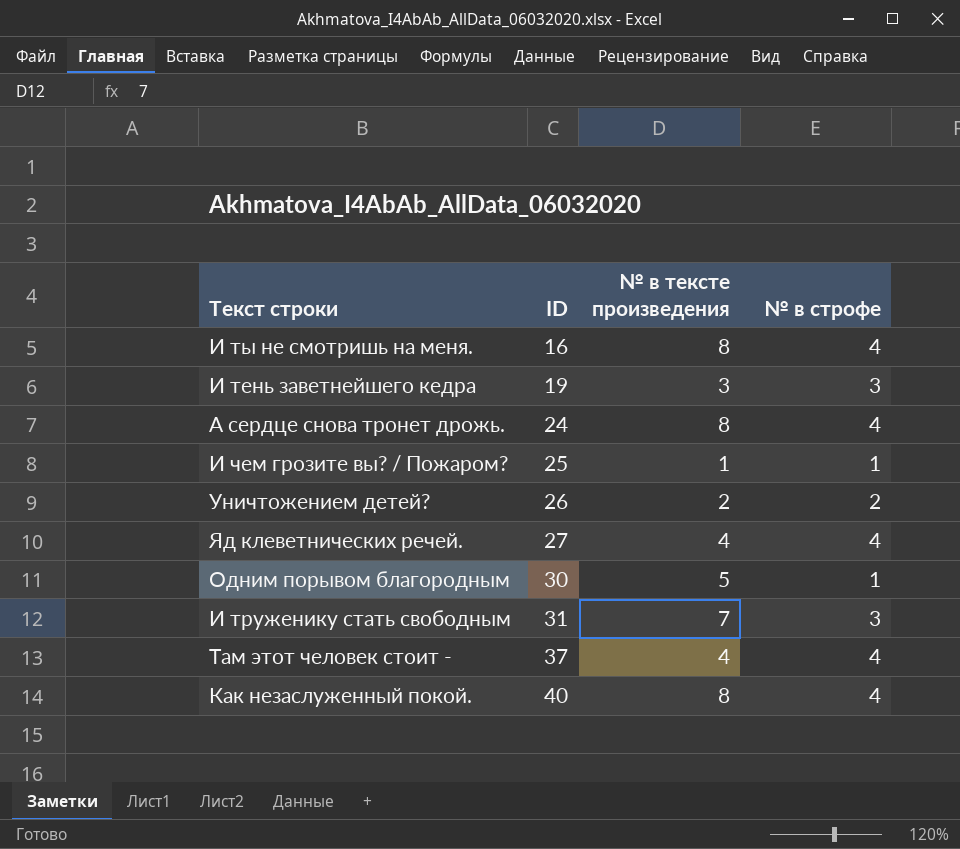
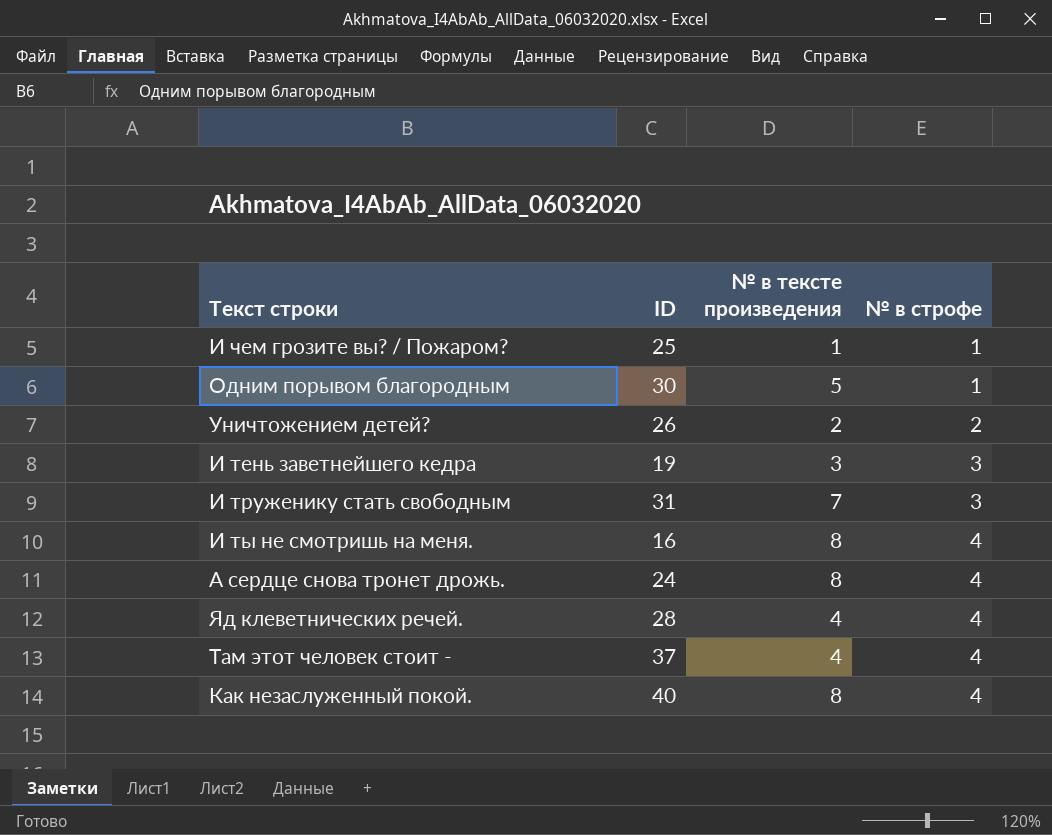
row order: ID ascending -> № в строфе ascending
Яд клеветнических речей. | ID: 27 -> 28

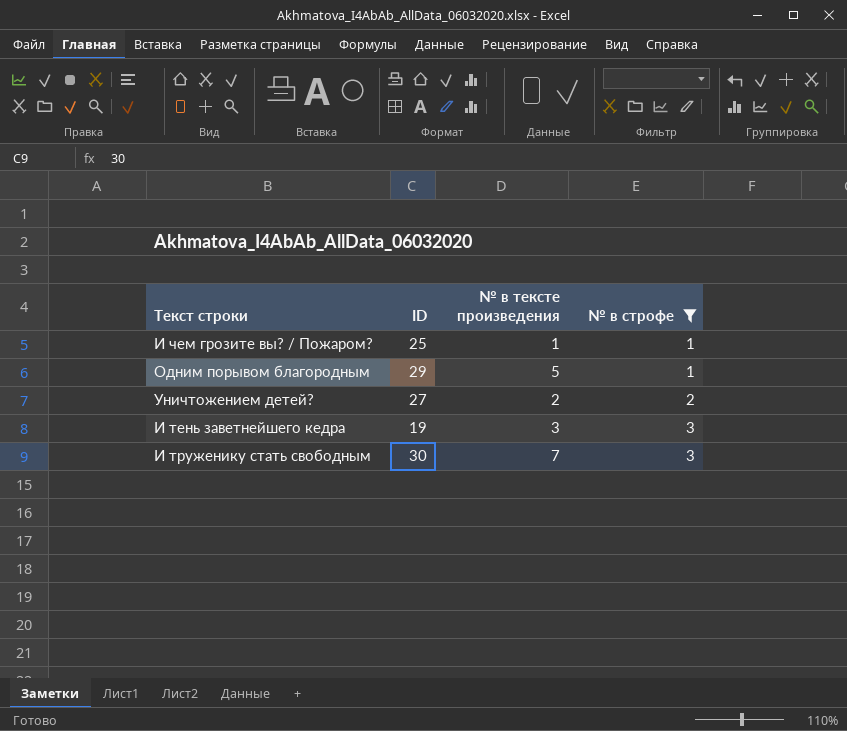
filter: none -> № в строфе != 4
Одним порывом благородным | ID: 30 -> 29
Уничтожением детей? | ID: 26 -> 27
И труженику стать свободным | ID: 31 -> 30

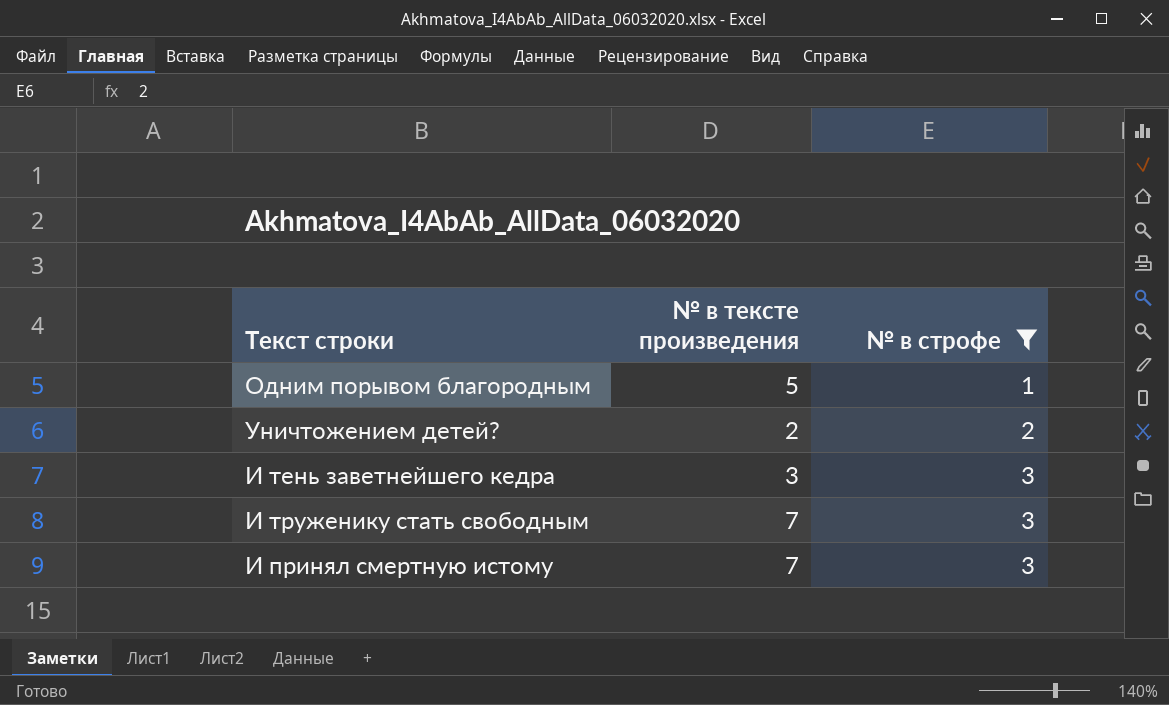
column ID | position: 2 -> none
row И чем грозите вы? / Пожаром?: 25 | 1 | 1 -> none
row И принял смертную истому: none -> 7 | 3

